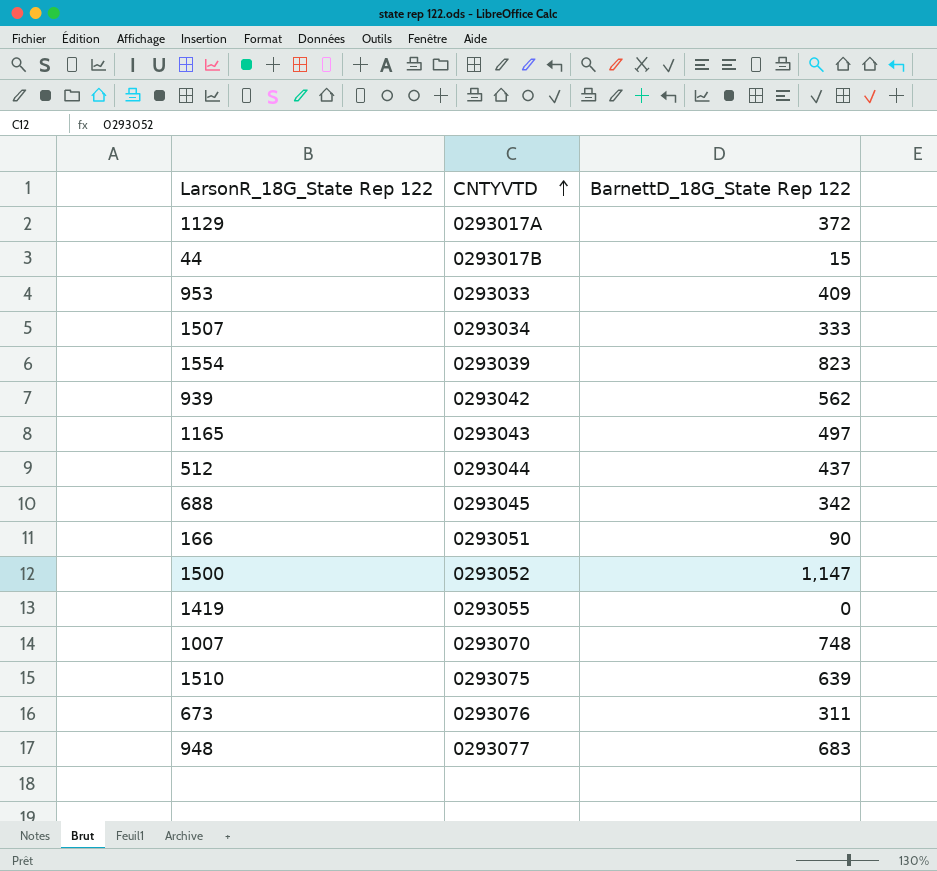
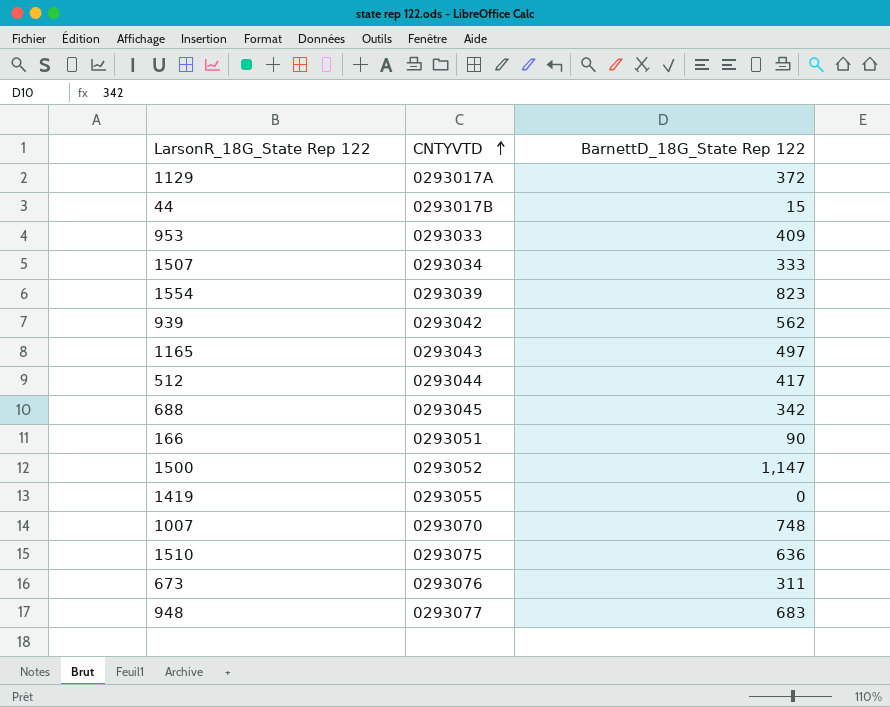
512 | BarnettD_18G_State Rep 122: 437 -> 417
1510 | BarnettD_18G_State Rep 122: 639 -> 636

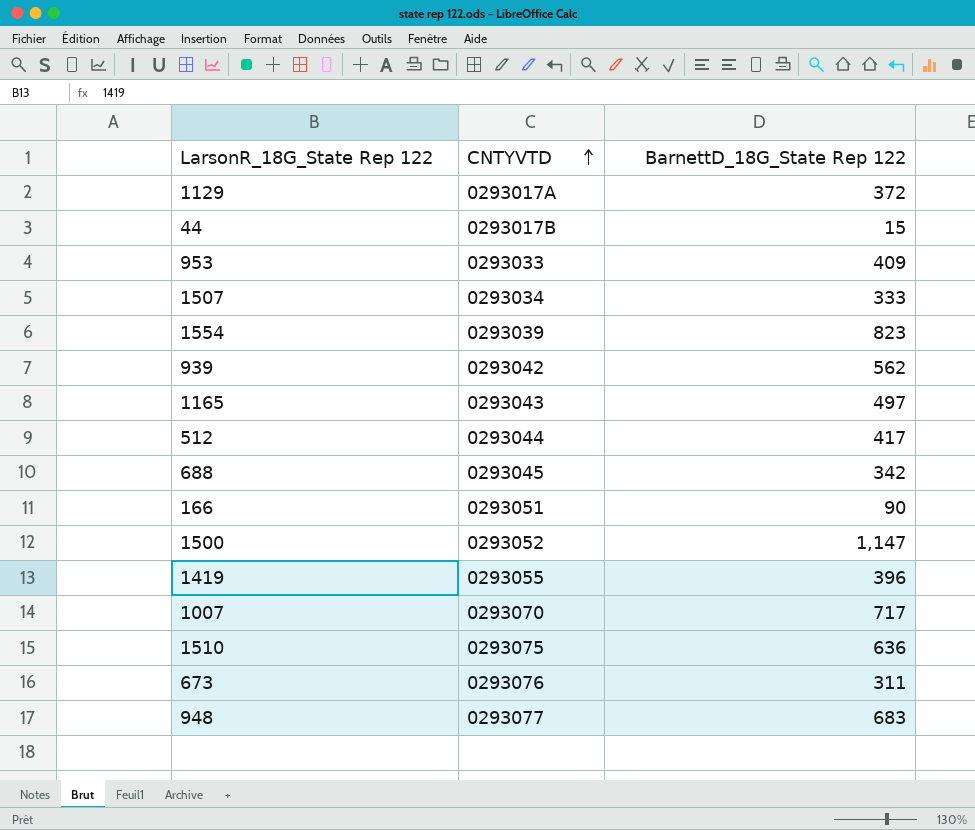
1419 | BarnettD_18G_State Rep 122: 0 -> 396
1007 | BarnettD_18G_State Rep 122: 748 -> 717

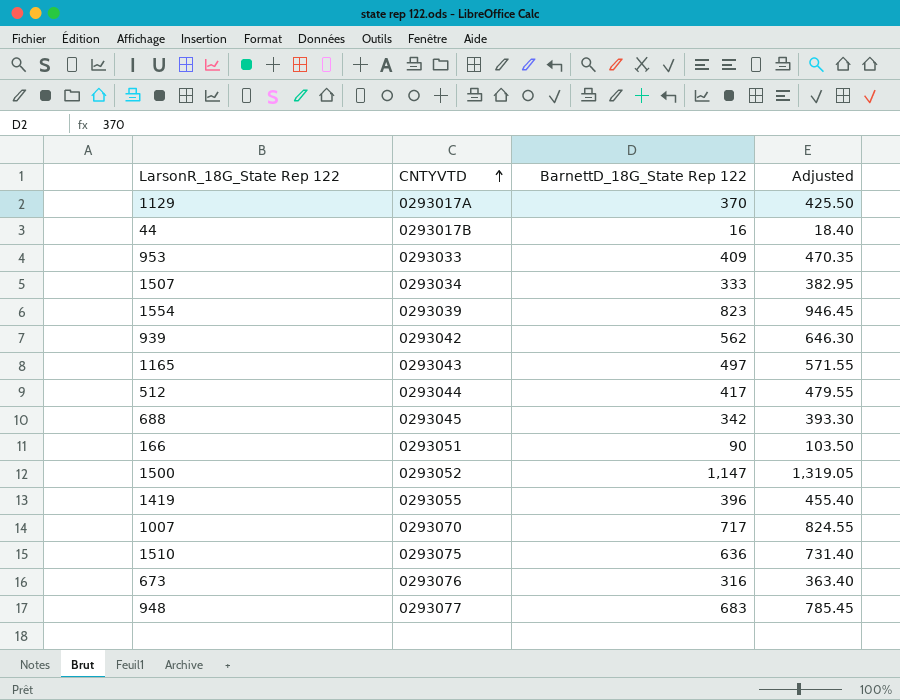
column Adjusted | formula: none -> [BarnettD_18G_State Rep 122] * 1.15
1129 | BarnettD_18G_State Rep 122: 372 -> 370
44 | BarnettD_18G_State Rep 122: 15 -> 16
673 | BarnettD_18G_State Rep 122: 311 -> 316

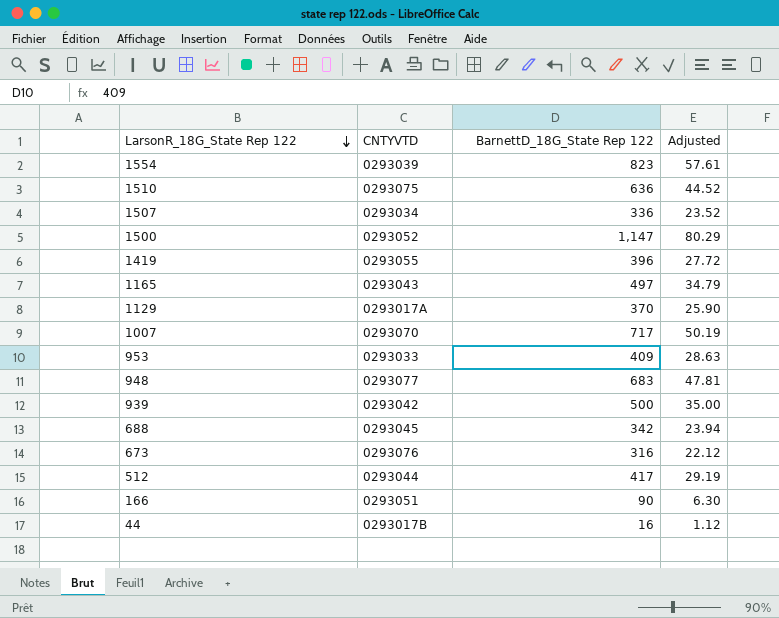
row order: CNTYVTD ascending -> LarsonR_18G_State Rep 122 descending
column Adjusted | formula: [BarnettD_18G_State Rep 122] * 1.15 -> [BarnettD_18G_State Rep 122] * 0.07
1507 | BarnettD_18G_State Rep 122: 333 -> 336
939 | BarnettD_18G_State Rep 122: 562 -> 500

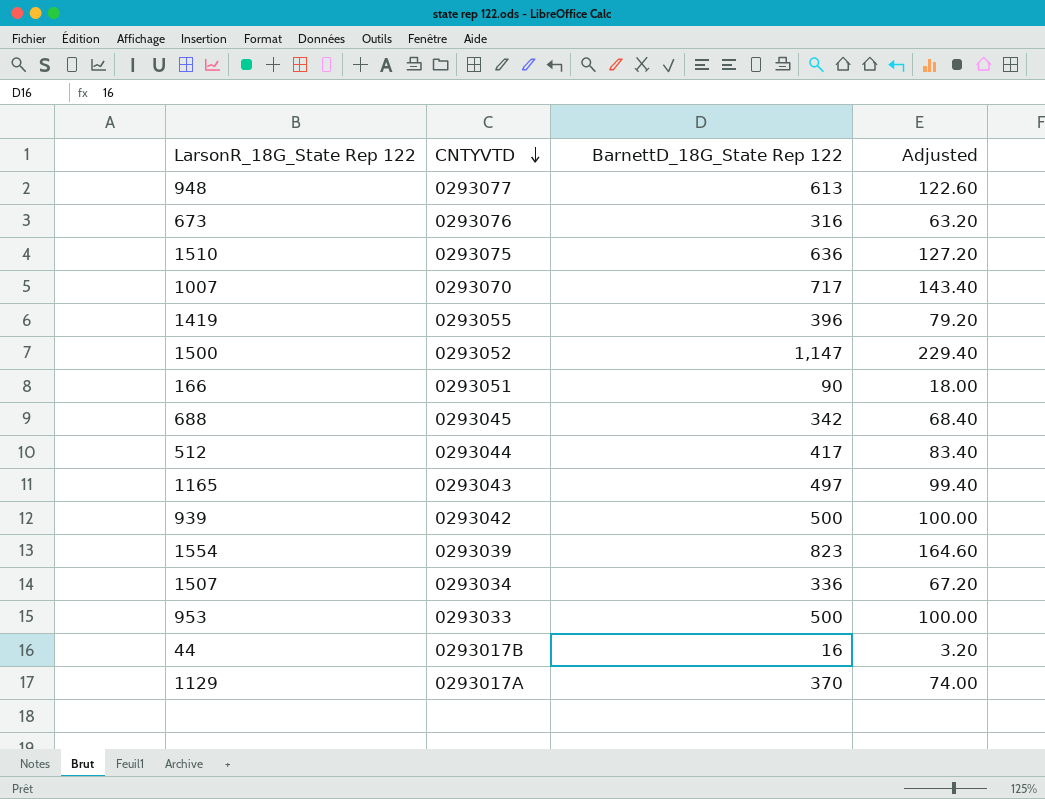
row order: LarsonR_18G_State Rep 122 descending -> CNTYVTD descending
column Adjusted | formula: [BarnettD_18G_State Rep 122] * 0.07 -> [BarnettD_18G_State Rep 122] * 0.2
948 | BarnettD_18G_State Rep 122: 683 -> 613
953 | BarnettD_18G_State Rep 122: 409 -> 500

